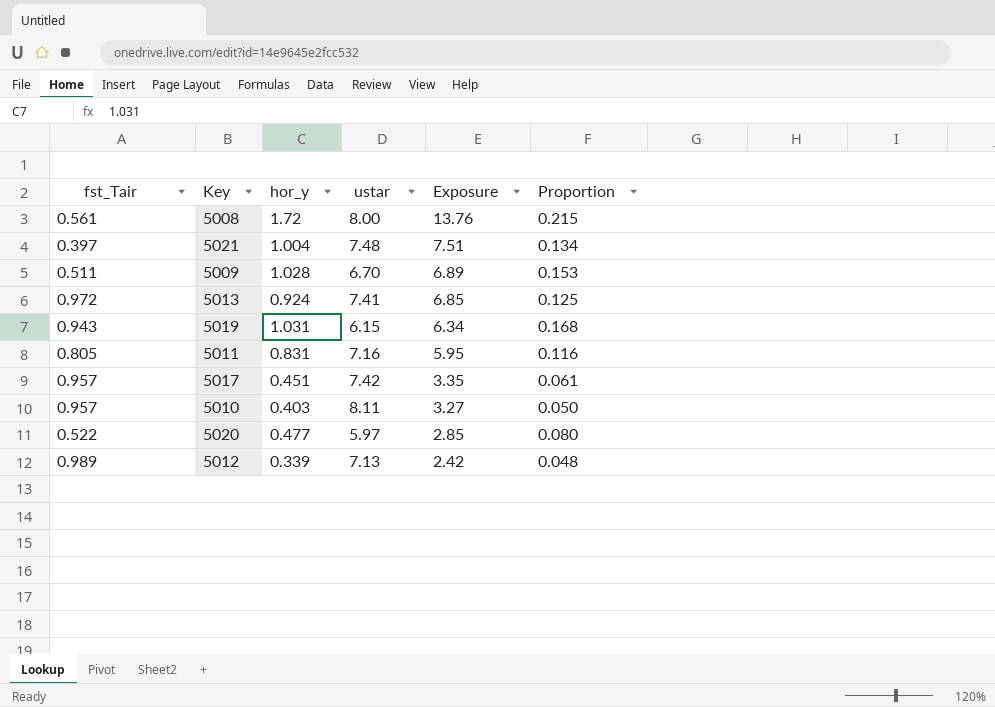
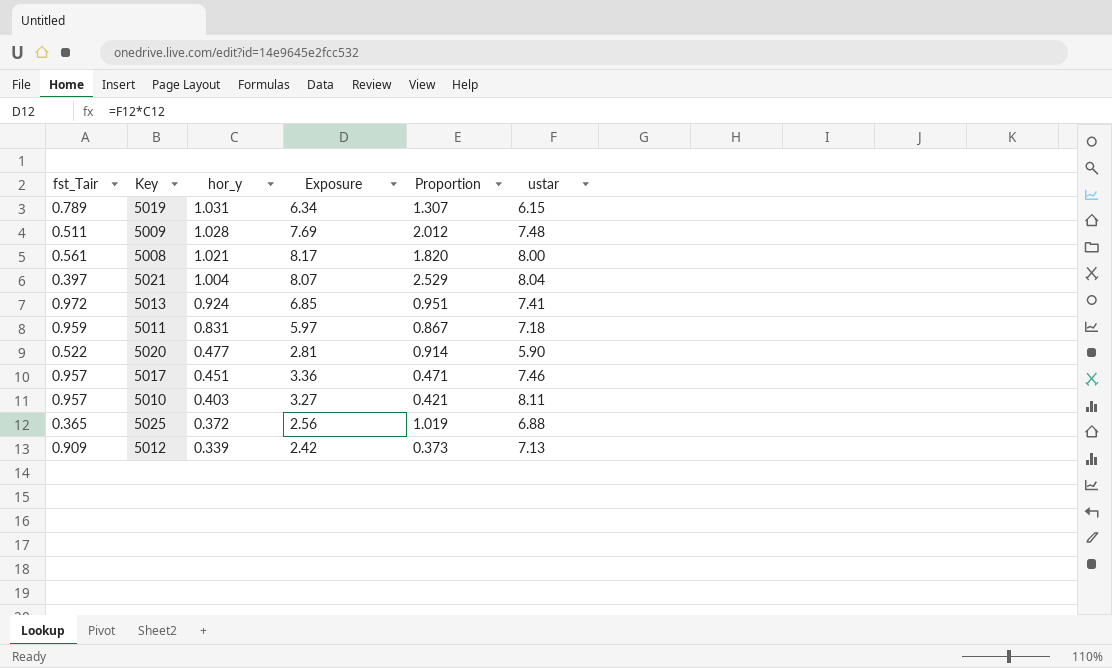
row order: Exposure descending -> hor_y descending
column Proportion | formula: [hor_y] / [ustar] -> [hor_y] / [fst_Tair]
column ustar | position: 4 -> 6
5019 | fst_Tair: 0.943 -> 0.789
5009 | Exposure: 6.89 -> 7.69
5009 | ustar: 6.70 -> 7.48
5008 | hor_y: 1.72 -> 1.021
5008 | Exposure: 13.76 -> 8.17
5021 | Exposure: 7.51 -> 8.07
5021 | ustar: 7.48 -> 8.04
5011 | fst_Tair: 0.805 -> 0.959
5011 | Exposure: 5.95 -> 5.97
5011 | ustar: 7.16 -> 7.18
5020 | Exposure: 2.85 -> 2.81
5020 | ustar: 5.97 -> 5.90
5017 | Exposure: 3.35 -> 3.36
5017 | ustar: 7.42 -> 7.46
row 5025: none -> 0.365 | 0.372 | 2.56 | 1.019 | 6.88
5012 | fst_Tair: 0.989 -> 0.909

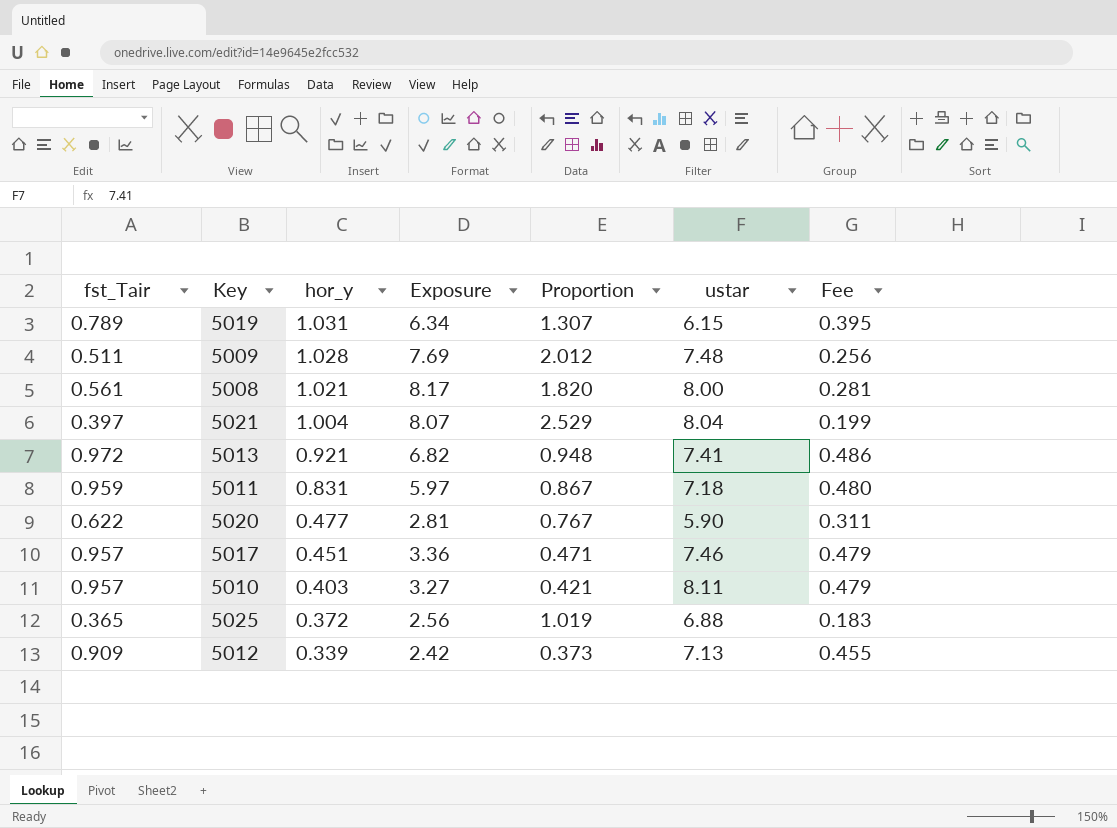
column Fee | formula: none -> [fst_Tair] * 0.5
5013 | hor_y: 0.924 -> 0.921
5013 | Exposure: 6.85 -> 6.82
5013 | Proportion: 0.951 -> 0.948
5020 | fst_Tair: 0.522 -> 0.622
5020 | Proportion: 0.914 -> 0.767

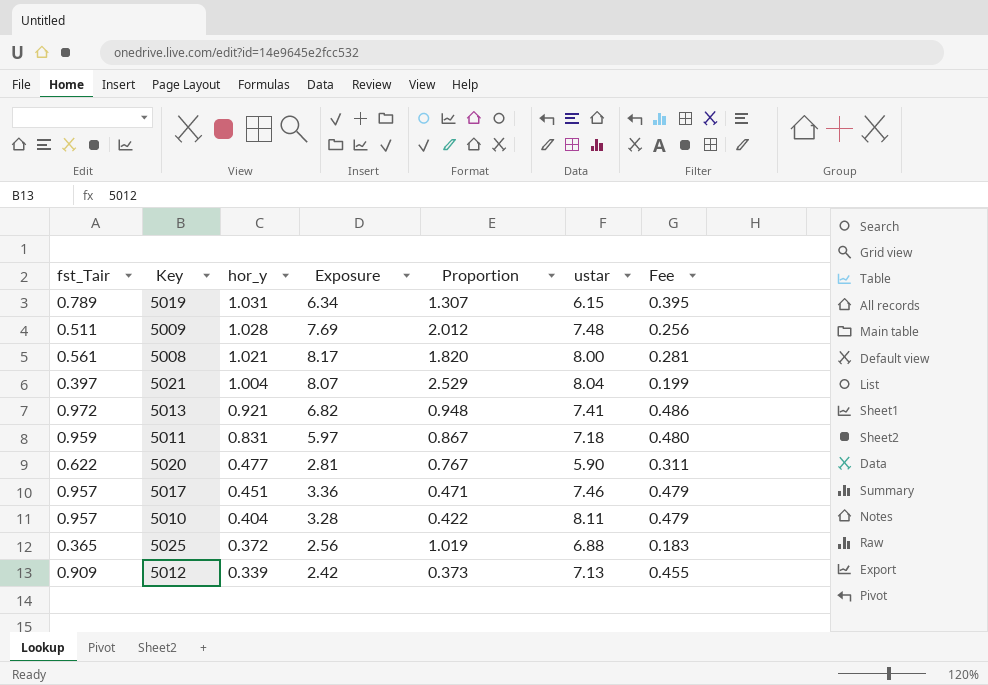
5010 | hor_y: 0.403 -> 0.404
5010 | Exposure: 3.27 -> 3.28
5010 | Proportion: 0.421 -> 0.422

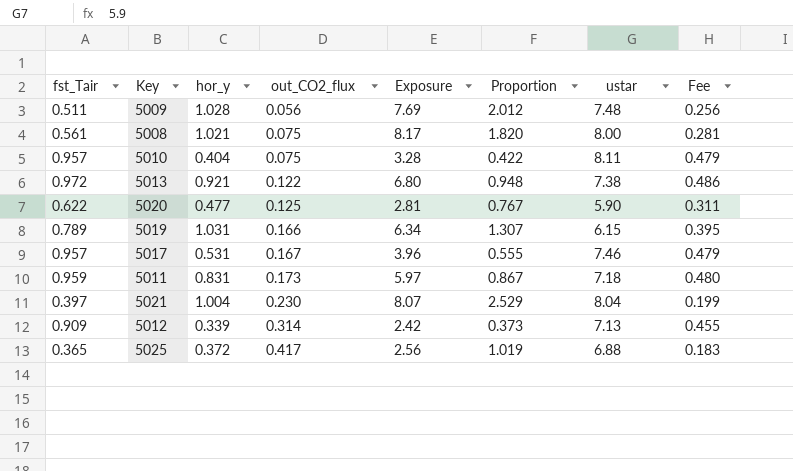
row order: hor_y descending -> out_CO2_flux ascending
column out_CO2_flux | position: none -> 4
5013 | Exposure: 6.82 -> 6.80
5013 | ustar: 7.41 -> 7.38
5017 | hor_y: 0.451 -> 0.531
5017 | Exposure: 3.36 -> 3.96
5017 | Proportion: 0.471 -> 0.555

